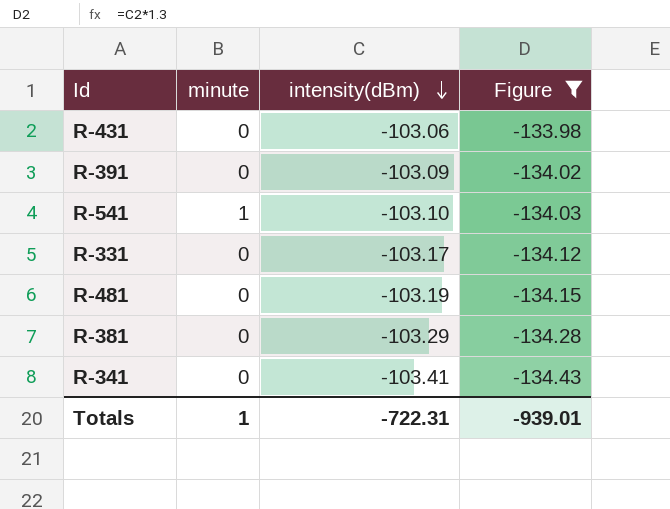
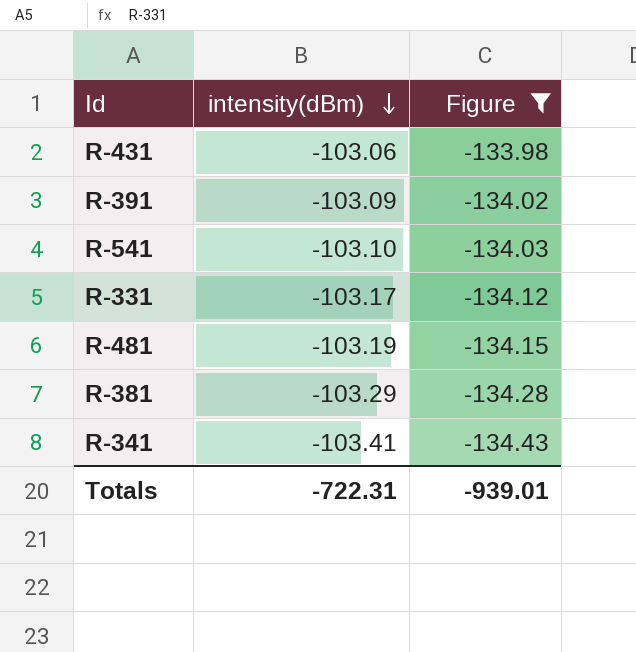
column minute | position: 2 -> none

